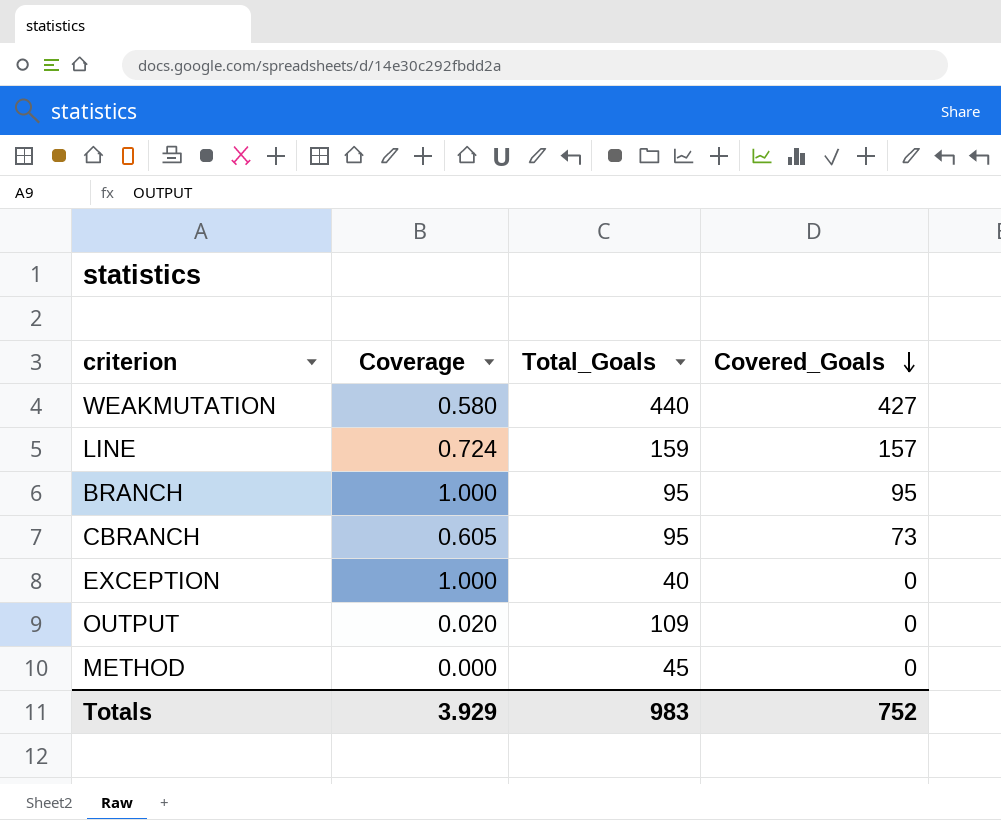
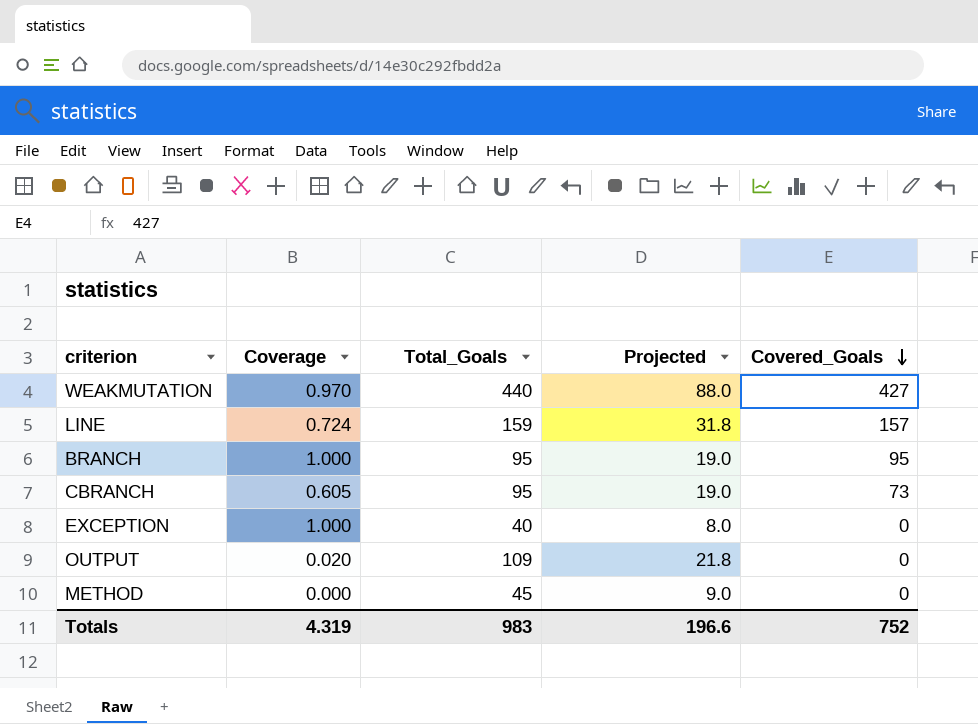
column Projected | formula: none -> [Total_Goals] * 0.2
WEAKMUTATION | Coverage: 0.580 -> 0.970
Totals | Coverage: 3.929 -> 4.319

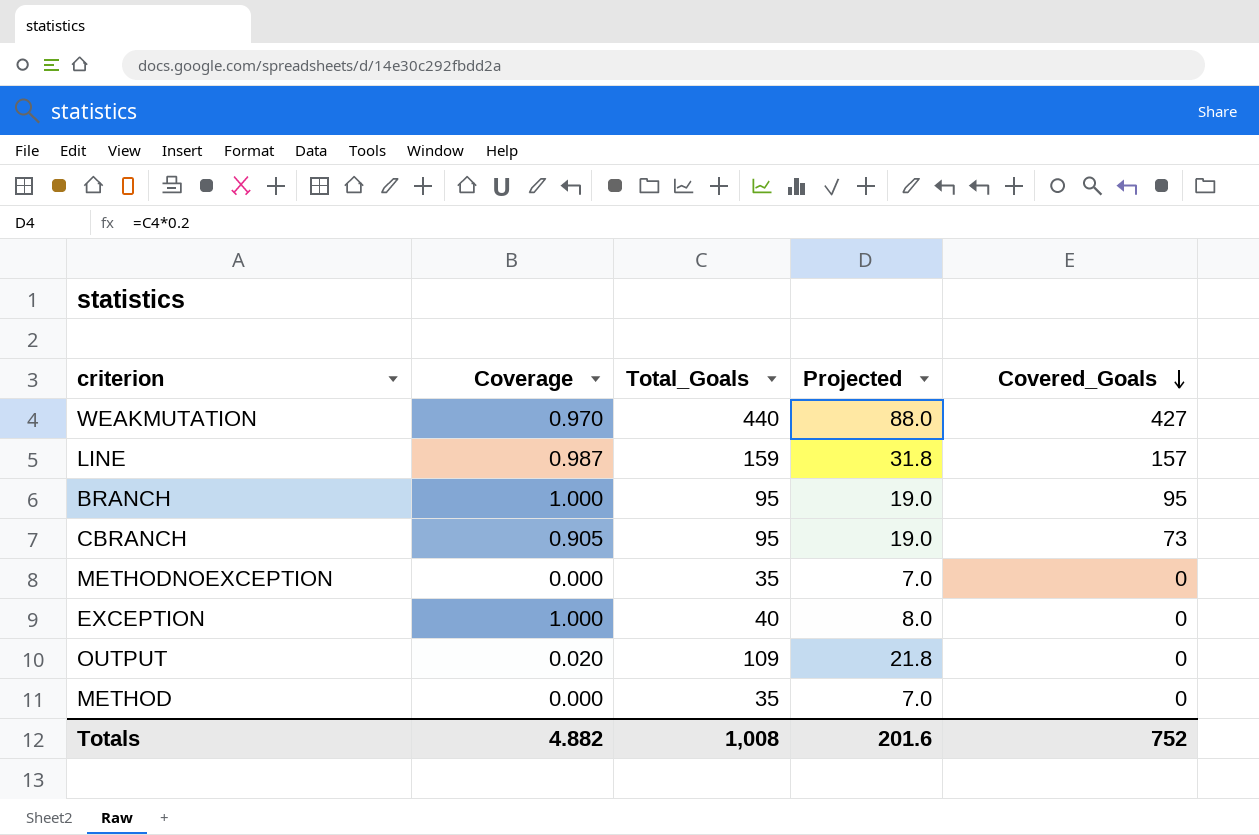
LINE | Coverage: 0.724 -> 0.987
CBRANCH | Coverage: 0.605 -> 0.905
row METHODNOEXCEPTION: none -> 0.000 | 35 | 7.0 | 0
METHOD | Total_Goals: 45 -> 35
METHOD | Projected: 9.0 -> 7.0
Totals | Coverage: 4.319 -> 4.882
Totals | Total_Goals: 983 -> 1,008
Totals | Projected: 196.6 -> 201.6

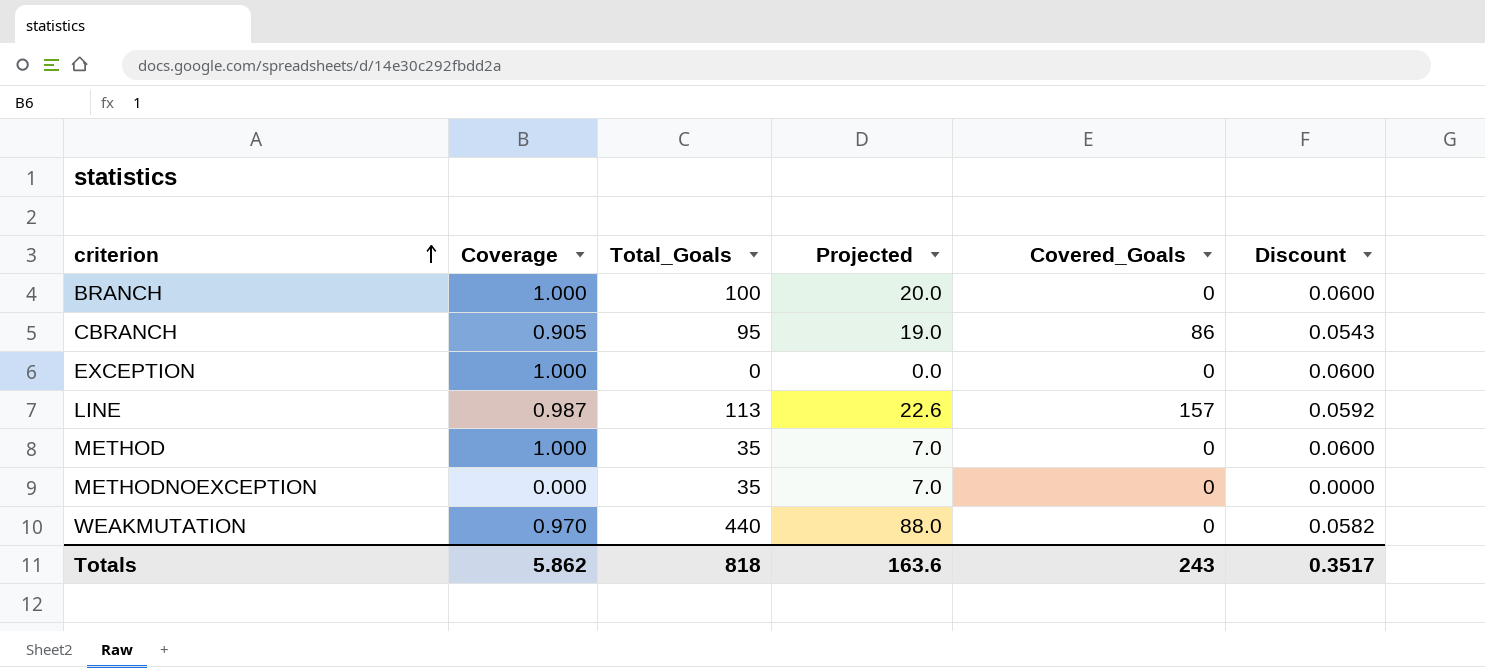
row order: Covered_Goals descending -> criterion ascending
column Discount | formula: none -> [Coverage] * 0.06
row OUTPUT: 0.020 | 109 | 21.8 | 0 -> none
BRANCH | Total_Goals: 95 -> 100
BRANCH | Projected: 19.0 -> 20.0
BRANCH | Covered_Goals: 95 -> 0
CBRANCH | Covered_Goals: 73 -> 86
EXCEPTION | Total_Goals: 40 -> 0
EXCEPTION | Projected: 8.0 -> 0.0
LINE | Total_Goals: 159 -> 113
LINE | Projected: 31.8 -> 22.6
METHOD | Coverage: 0.000 -> 1.000
WEAKMUTATION | Covered_Goals: 427 -> 0
Totals | Coverage: 4.882 -> 5.862
Totals | Total_Goals: 1,008 -> 818
Totals | Projected: 201.6 -> 163.6
Totals | Covered_Goals: 752 -> 243

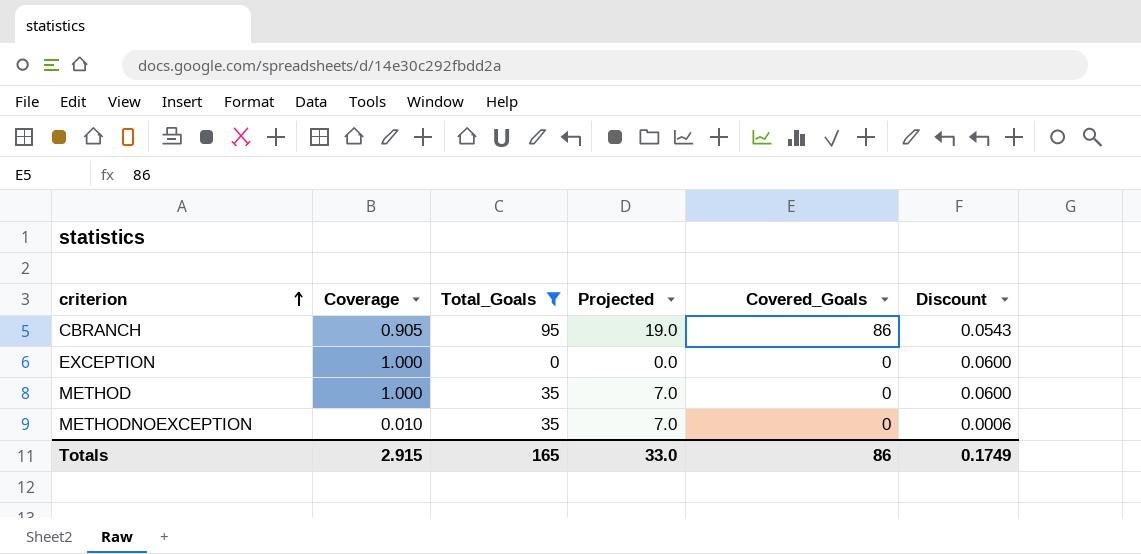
filter: none -> Total_Goals <= 95
METHODNOEXCEPTION | Coverage: 0.000 -> 0.010
METHODNOEXCEPTION | Discount: 0.0000 -> 0.0006
Totals | Coverage: 5.862 -> 2.915
Totals | Total_Goals: 818 -> 165
Totals | Projected: 163.6 -> 33.0
Totals | Covered_Goals: 243 -> 86
Totals | Discount: 0.3517 -> 0.1749

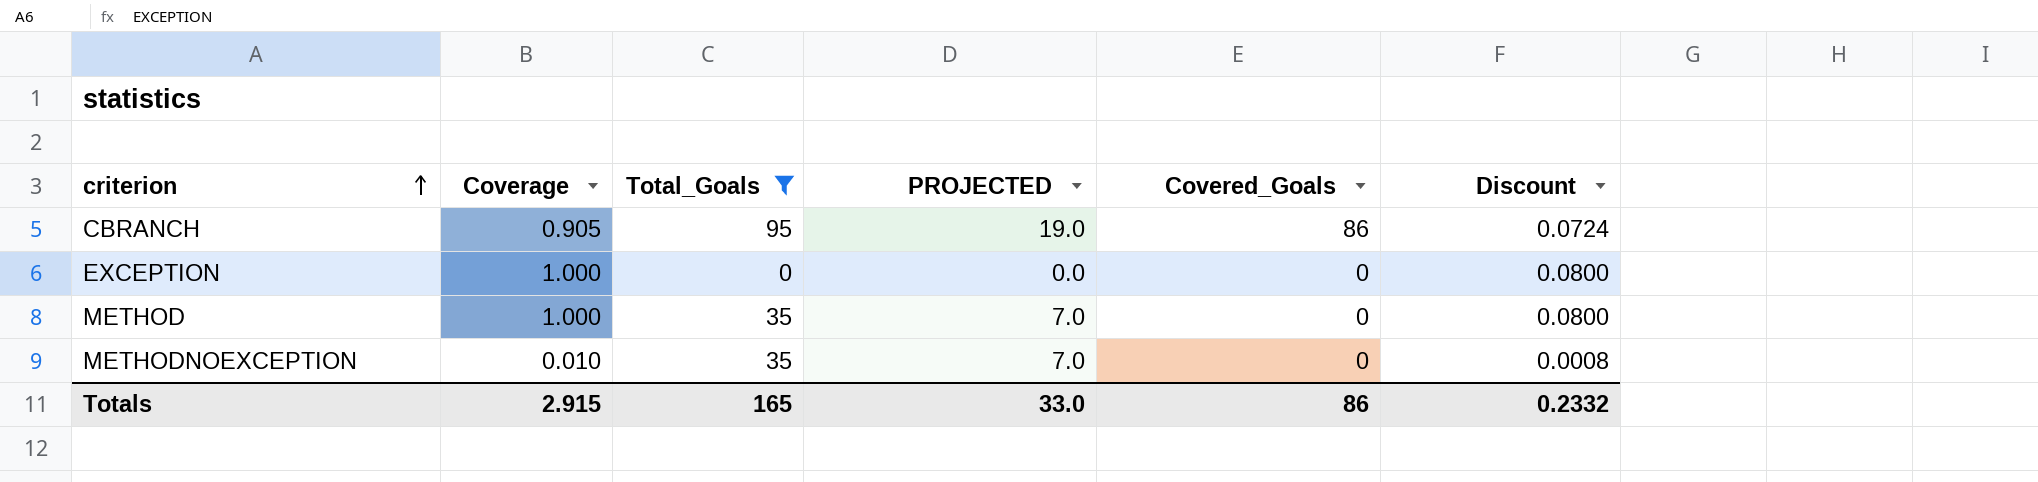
column name: Projected -> PROJECTED
column Discount | formula: [Coverage] * 0.06 -> [Coverage] * 0.08
Totals | Discount: 0.1749 -> 0.2332

